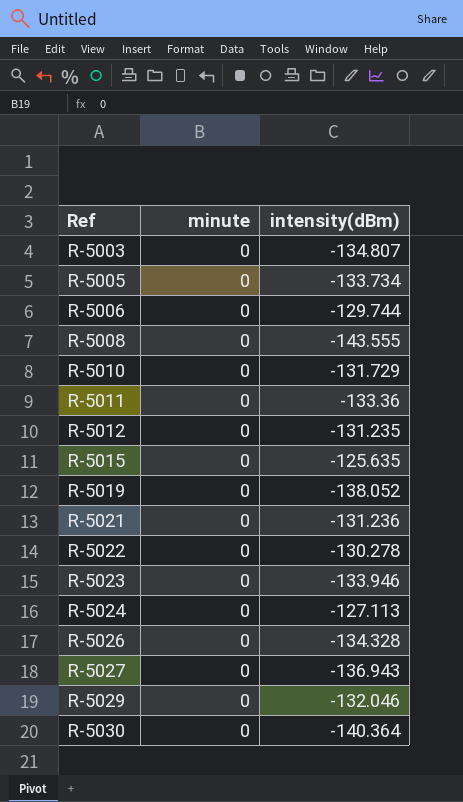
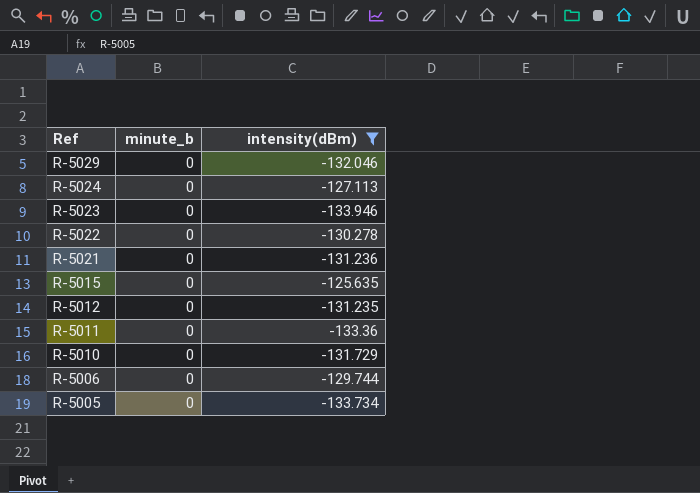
filter: none -> intensity(dBm) >= -133.946
row order: Ref ascending -> Ref descending
column name: minute -> minute_b

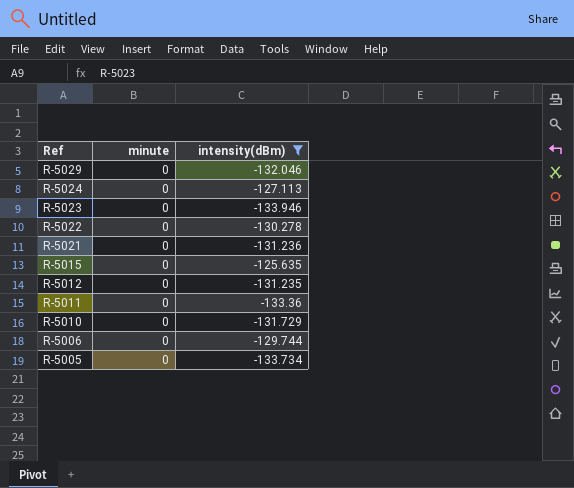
column name: minute_b -> minute

